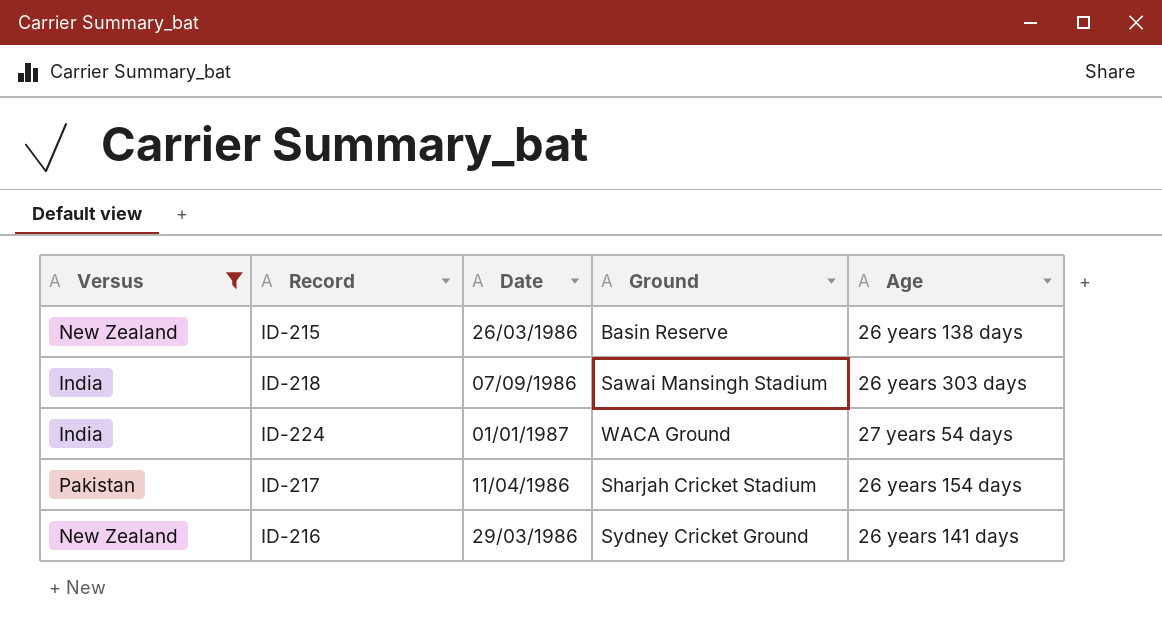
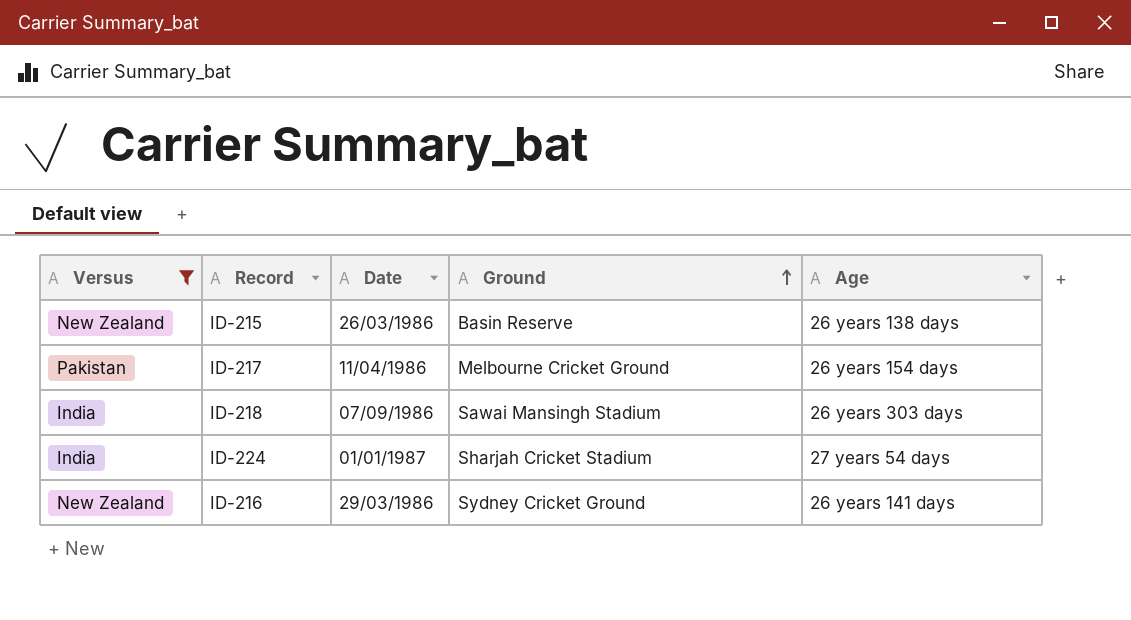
row order: none -> Ground ascending
ID-217 | Ground: Sharjah Cricket Stadium -> Melbourne Cricket Ground
ID-224 | Ground: WACA Ground -> Sharjah Cricket Stadium

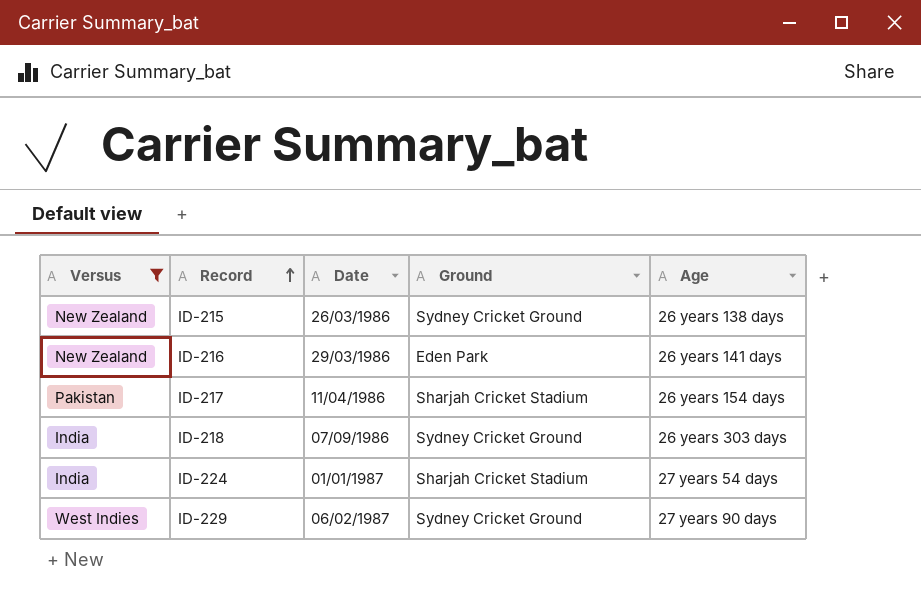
row order: Ground ascending -> Record ascending
ID-215 | Ground: Basin Reserve -> Sydney Cricket Ground
ID-216 | Ground: Sydney Cricket Ground -> Eden Park
ID-217 | Ground: Melbourne Cricket Ground -> Sharjah Cricket Stadium
ID-218 | Ground: Sawai Mansingh Stadium -> Sydney Cricket Ground
row ID-229: none -> West Indies | 06/02/1987 | Sydney Cricket Ground | 27 years 90 days

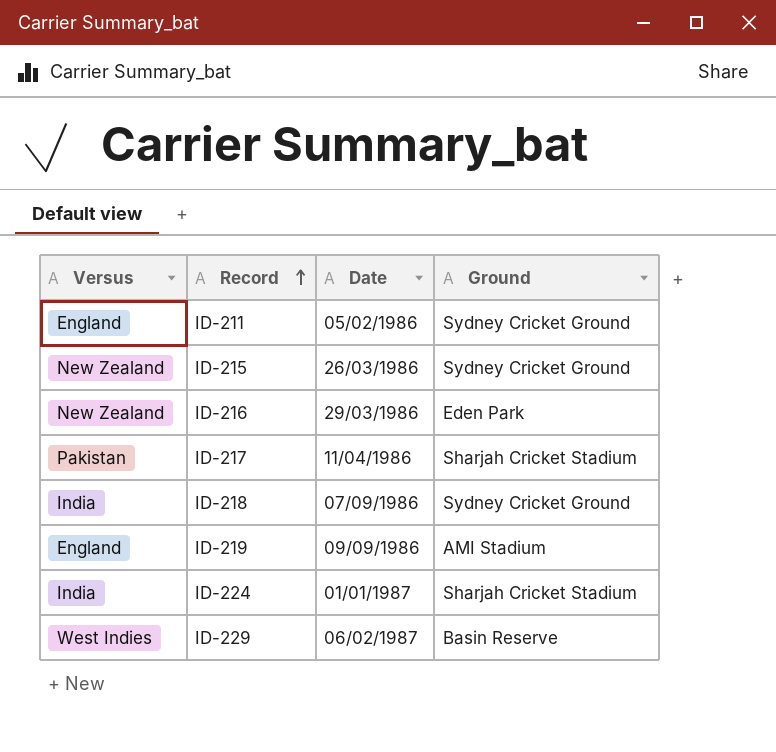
filter: Versus != England -> none
column Age | position: 5 -> none
ID-229 | Ground: Sydney Cricket Ground -> Basin Reserve

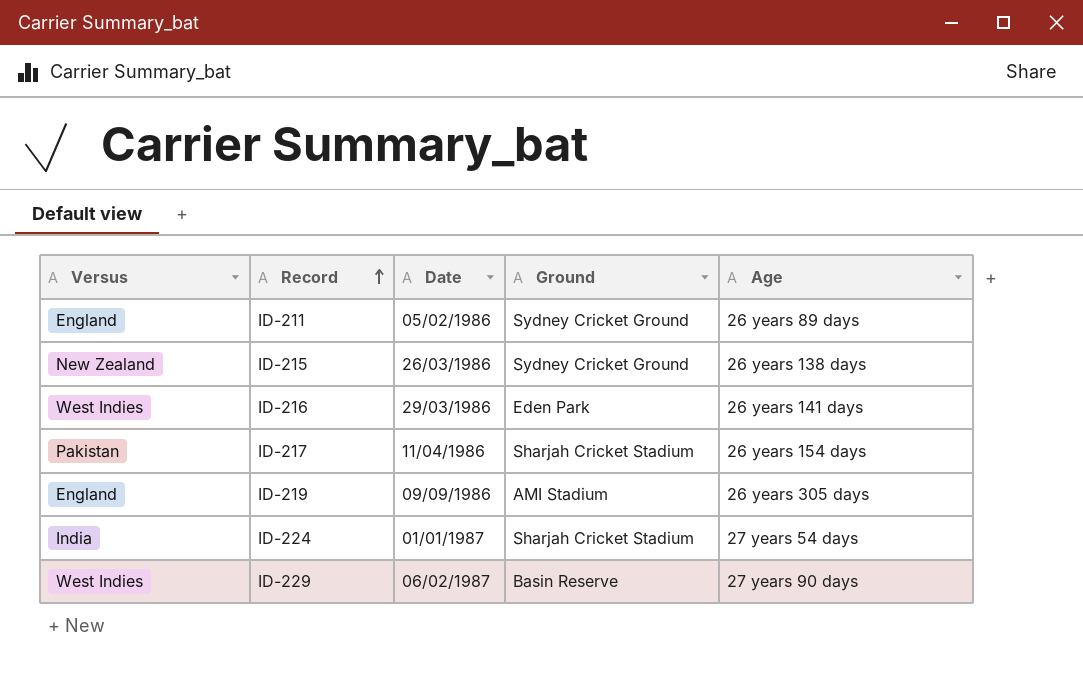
column Age | position: none -> 5
row ID-218: India | 07/09/1986 | Sydney Cricket Ground -> none
ID-216 | Versus: New Zealand -> West Indies

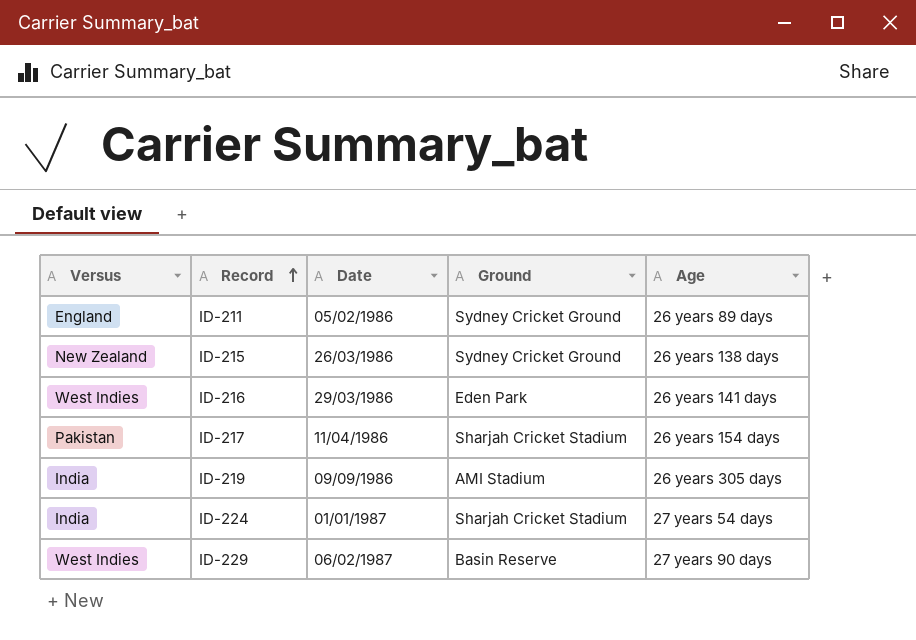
ID-219 | Versus: England -> India

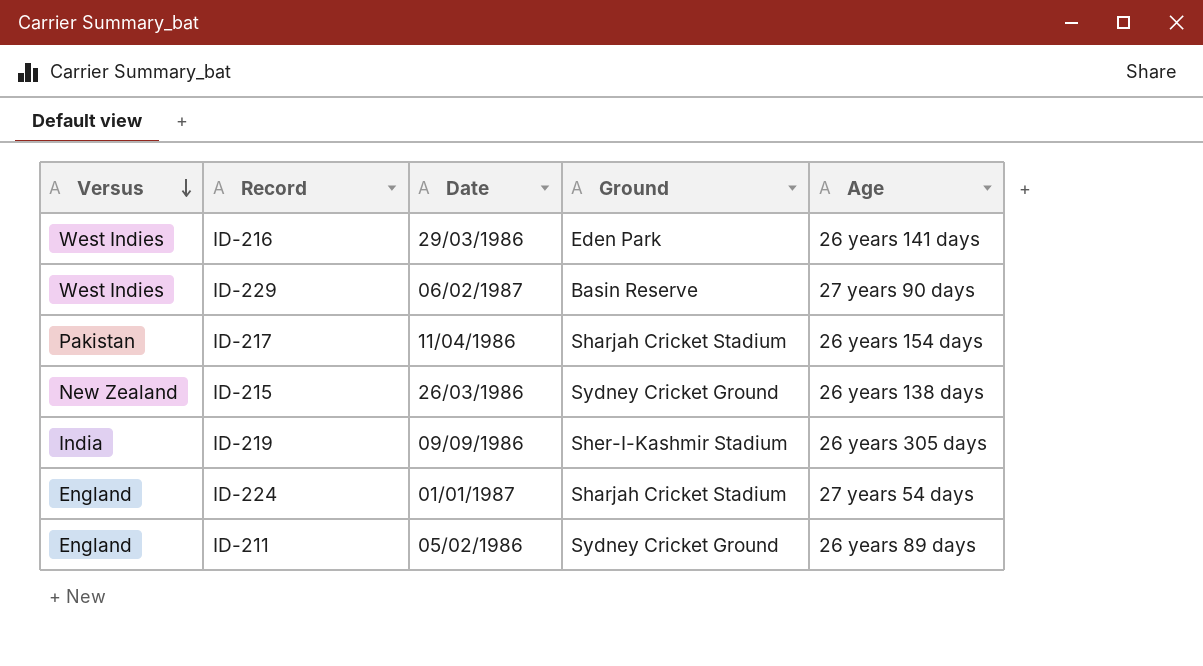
row order: Record ascending -> Versus descending
ID-219 | Ground: AMI Stadium -> Sher-I-Kashmir Stadium
ID-224 | Versus: India -> England

